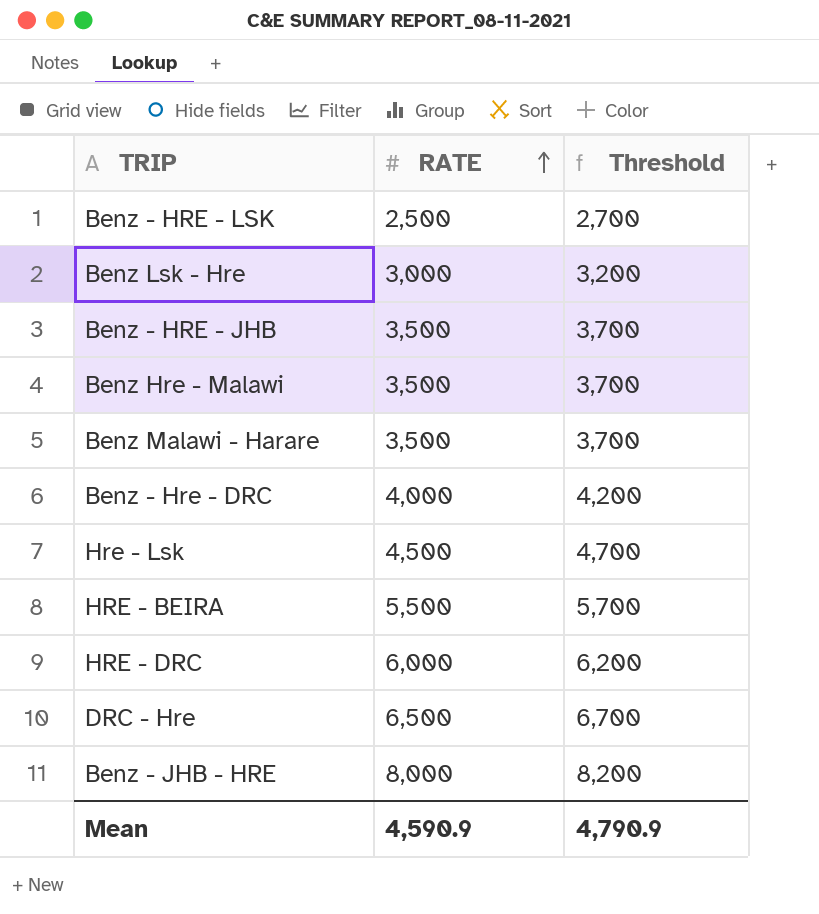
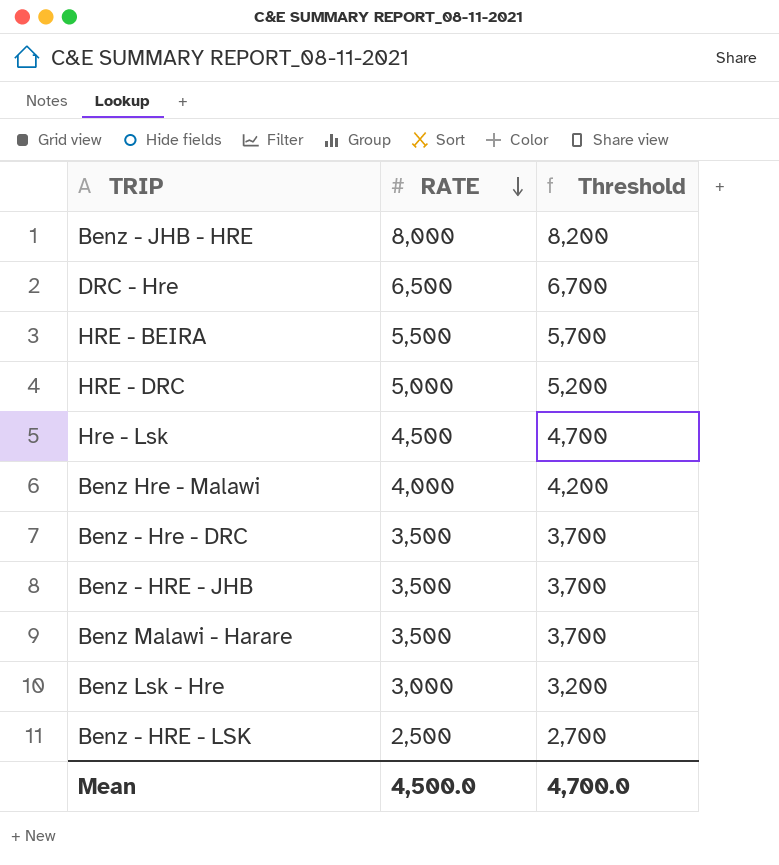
row order: RATE ascending -> RATE descending
HRE - DRC | RATE: 6,000 -> 5,000
HRE - DRC | Threshold: 6,200 -> 5,200
Benz Hre - Malawi | RATE: 3,500 -> 4,000
Benz Hre - Malawi | Threshold: 3,700 -> 4,200
Benz - Hre - DRC | RATE: 4,000 -> 3,500
Benz - Hre - DRC | Threshold: 4,200 -> 3,700
Mean | RATE: 4,590.9 -> 4,500.0
Mean | Threshold: 4,790.9 -> 4,700.0

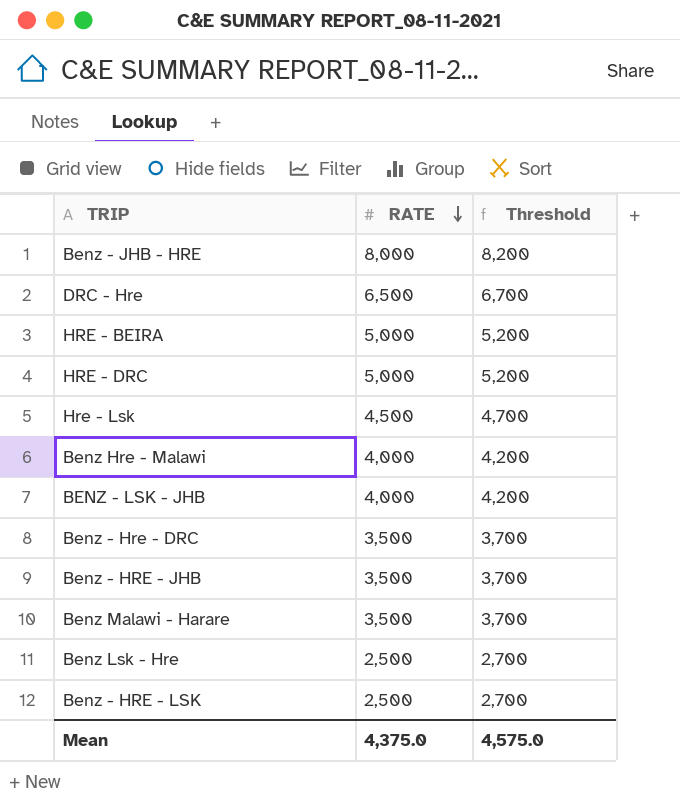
HRE - BEIRA | RATE: 5,500 -> 5,000
HRE - BEIRA | Threshold: 5,700 -> 5,200
row BENZ - LSK - JHB: none -> 4,000 | 4,200
Benz Lsk - Hre | RATE: 3,000 -> 2,500
Benz Lsk - Hre | Threshold: 3,200 -> 2,700
Mean | RATE: 4,500.0 -> 4,375.0
Mean | Threshold: 4,700.0 -> 4,575.0

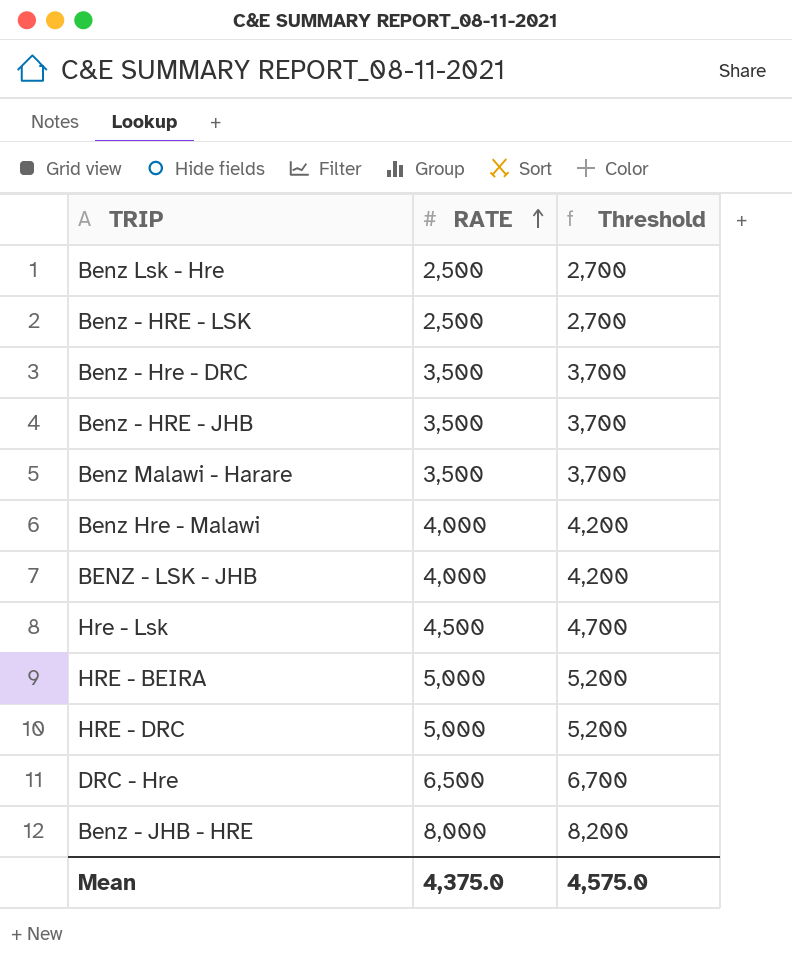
row order: RATE descending -> RATE ascending

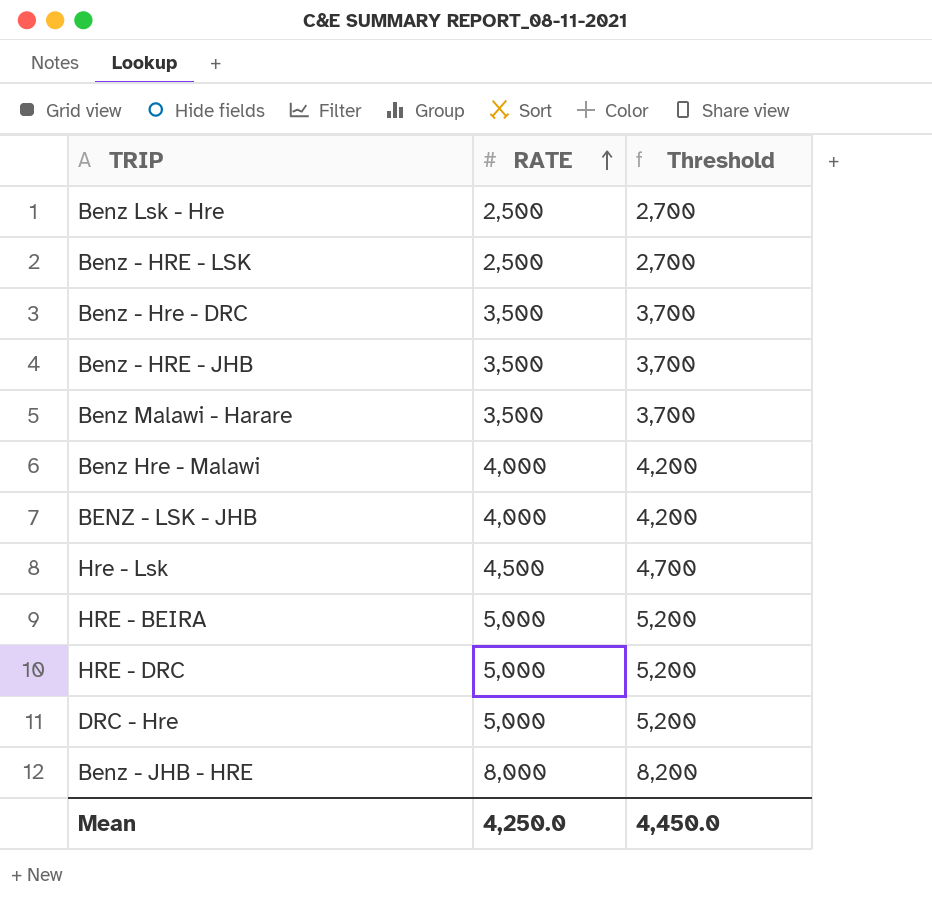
DRC - Hre | RATE: 6,500 -> 5,000
DRC - Hre | Threshold: 6,700 -> 5,200
Mean | RATE: 4,375.0 -> 4,250.0
Mean | Threshold: 4,575.0 -> 4,450.0

